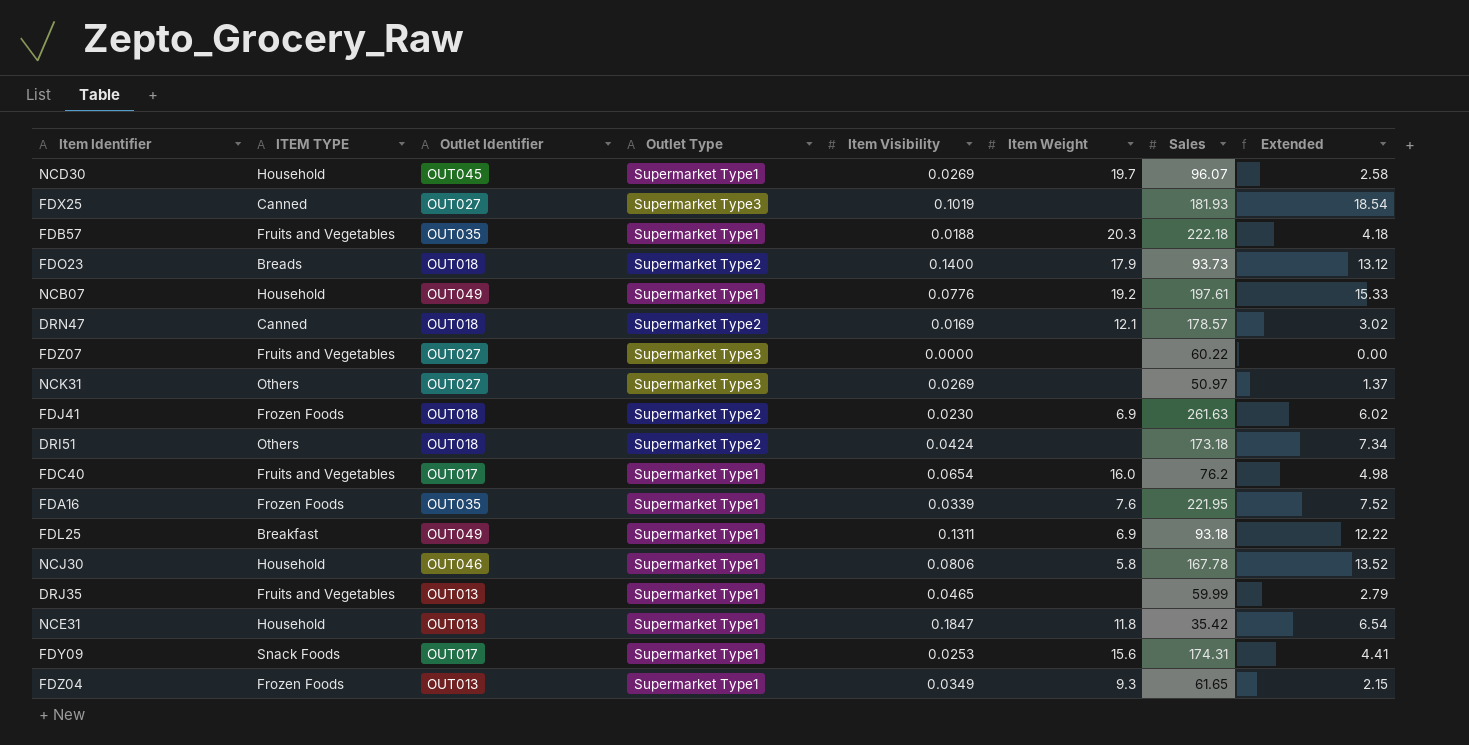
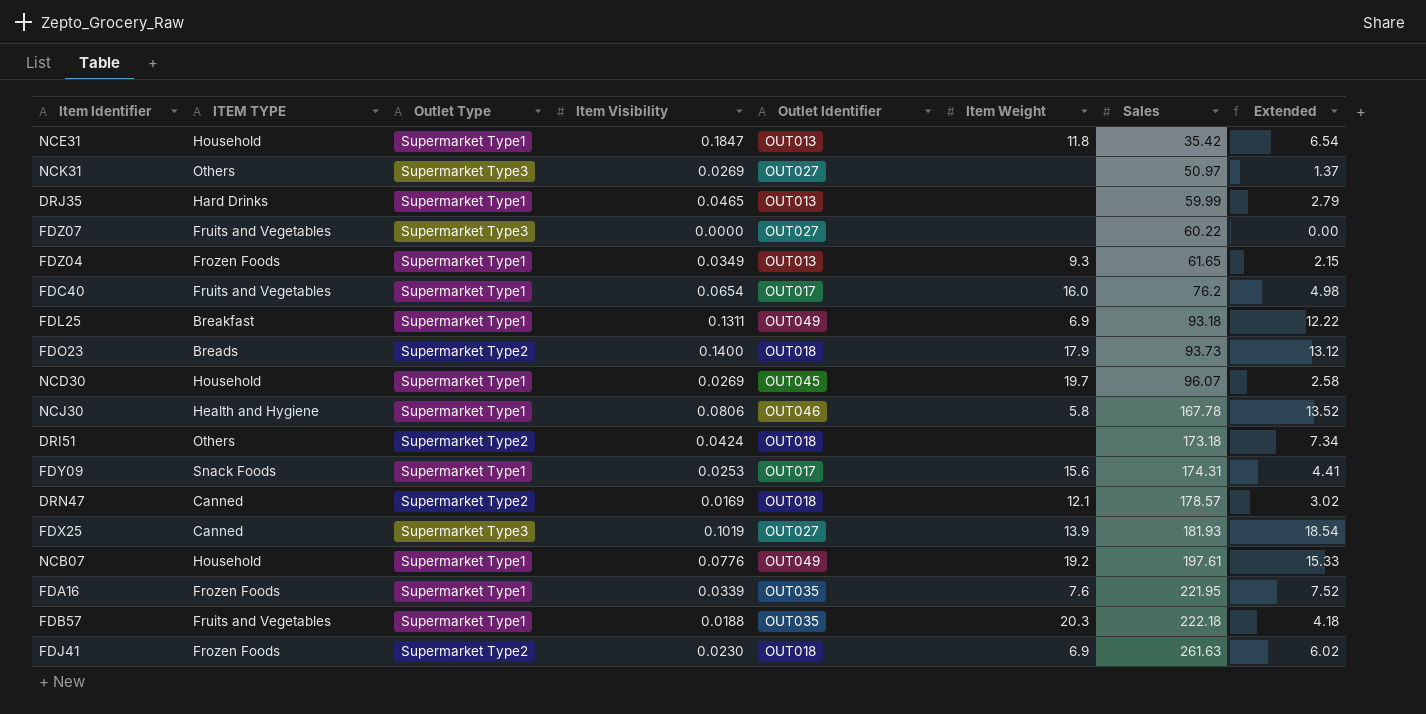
row order: none -> Sales ascending
column Outlet Identifier | position: 3 -> 5
DRJ35 | ITEM TYPE: Fruits and Vegetables -> Hard Drinks
NCJ30 | ITEM TYPE: Household -> Health and Hygiene
FDX25 | Item Weight: none -> 13.9

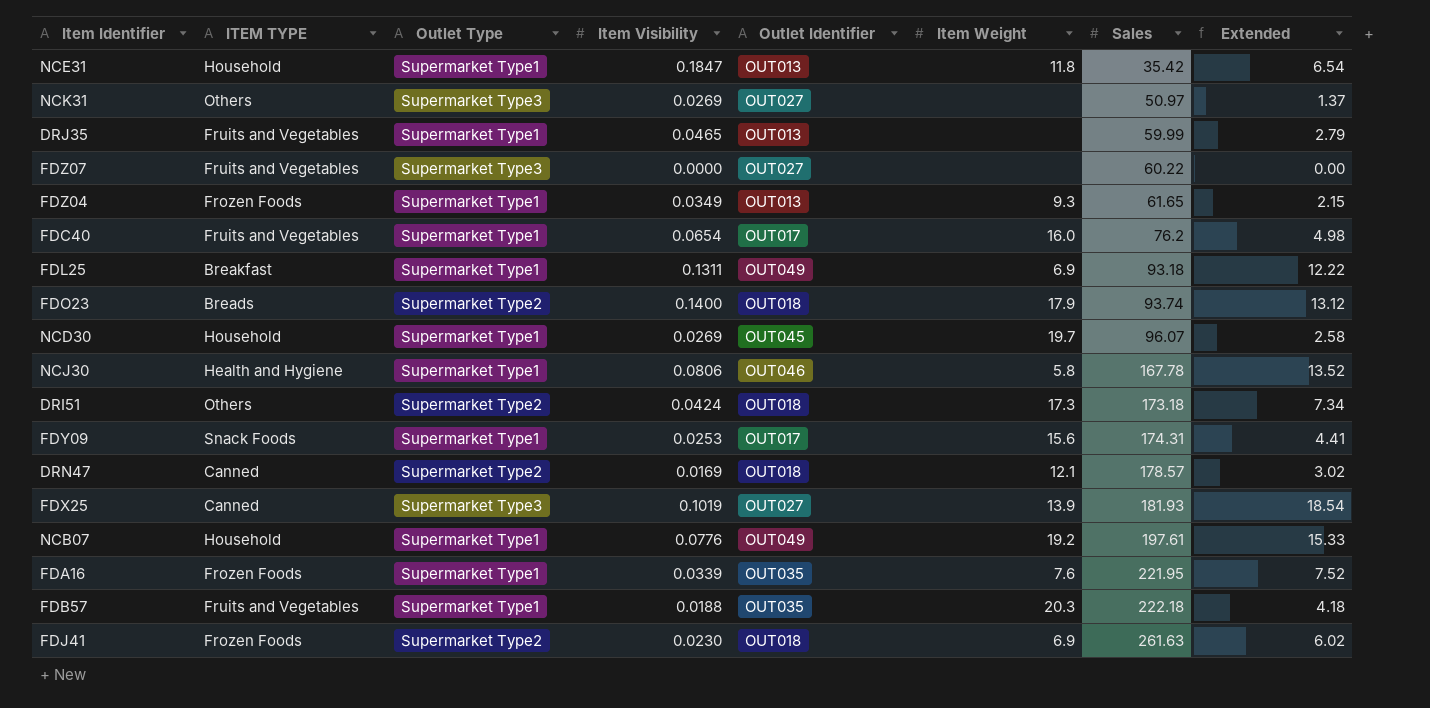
DRJ35 | ITEM TYPE: Hard Drinks -> Fruits and Vegetables
FDO23 | Sales: 93.73 -> 93.74
DRI51 | Item Weight: none -> 17.3

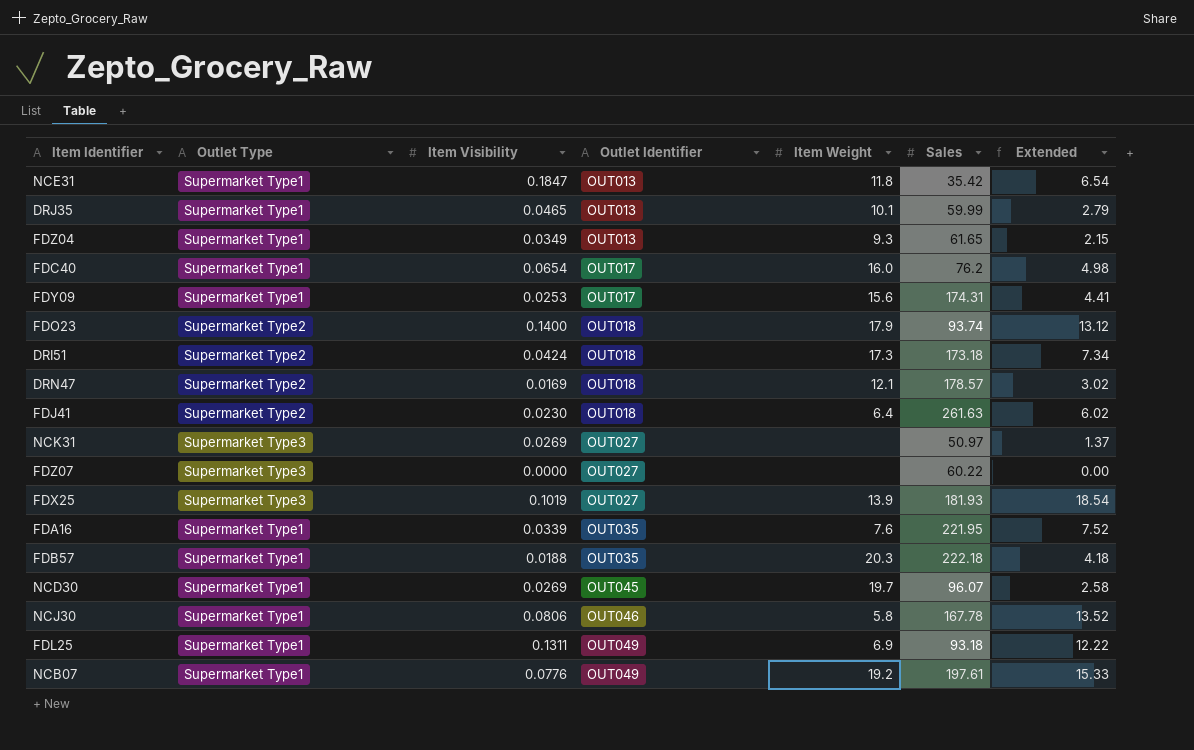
row order: Sales ascending -> Outlet Identifier ascending
column ITEM TYPE | position: 2 -> none
DRJ35 | Item Weight: none -> 10.1
FDJ41 | Item Weight: 6.9 -> 6.4

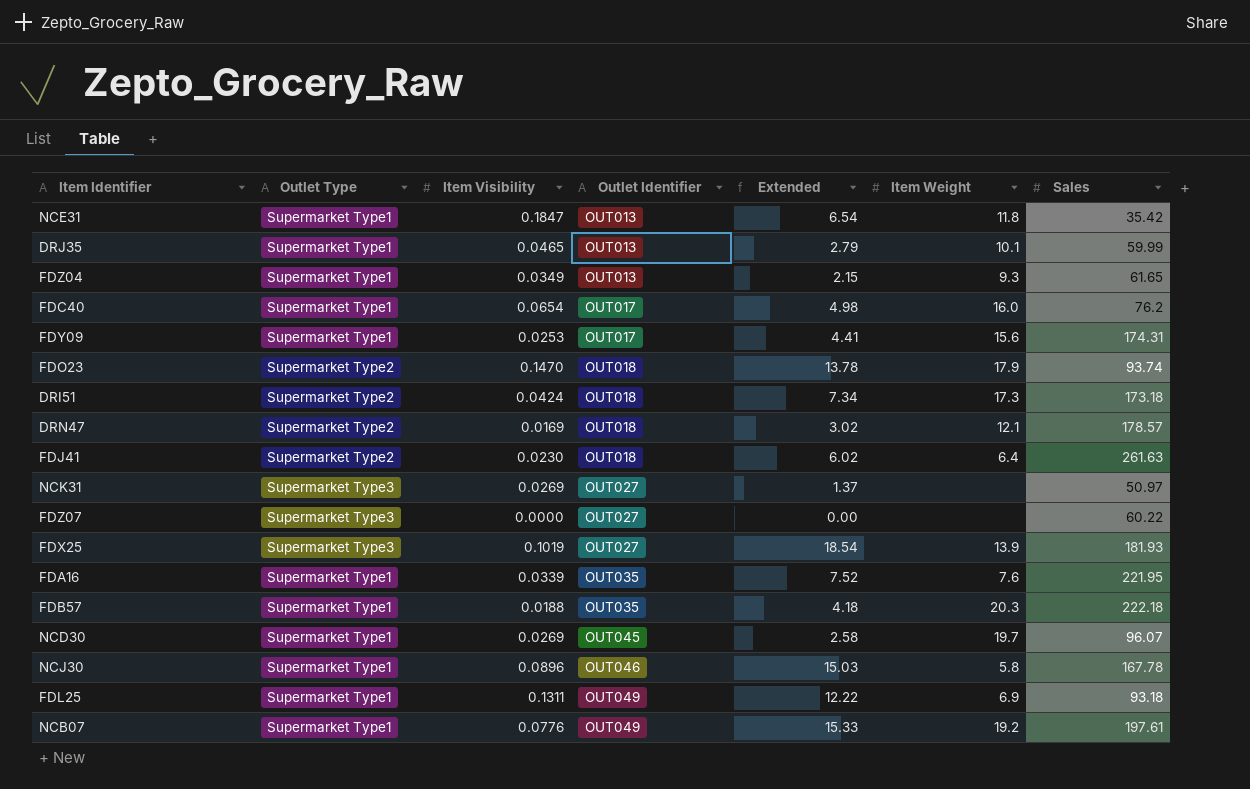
column Extended | position: 7 -> 5
FDO23 | Item Visibility: 0.1400 -> 0.1470
FDO23 | Extended: 13.12 -> 13.78
NCJ30 | Item Visibility: 0.0806 -> 0.0896
NCJ30 | Extended: 13.52 -> 15.03

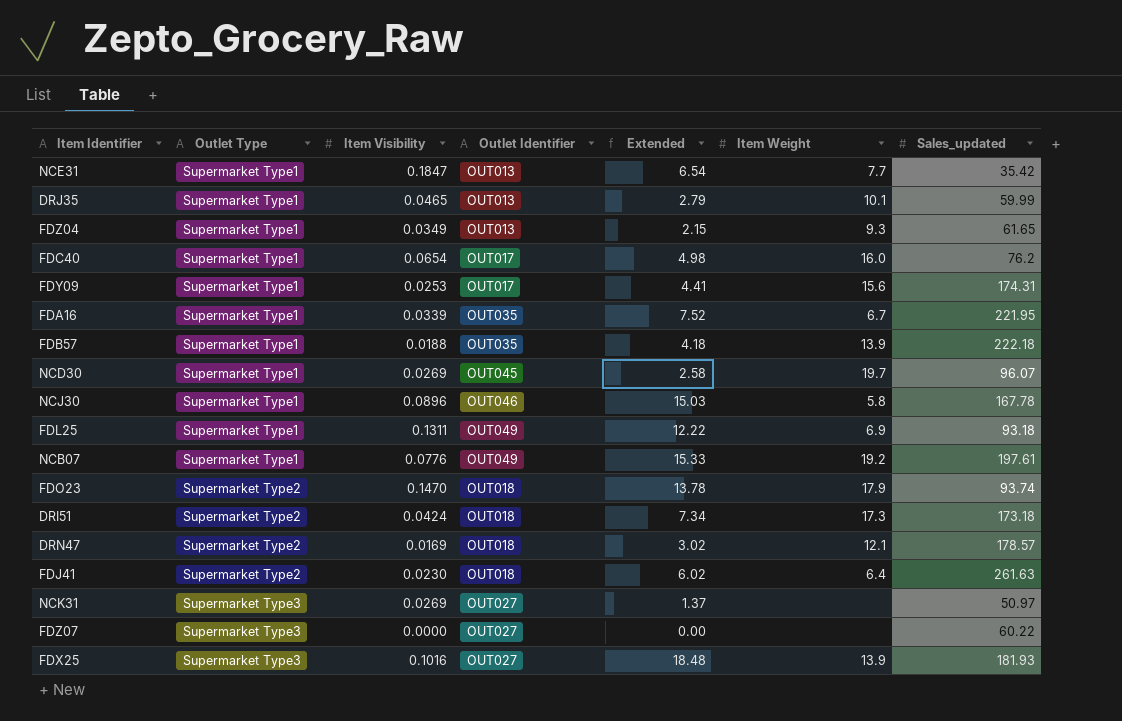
row order: Outlet Identifier ascending -> Outlet Type ascending
column name: Sales -> Sales_updated
NCE31 | Item Weight: 11.8 -> 7.7
FDA16 | Item Weight: 7.6 -> 6.7
FDB57 | Item Weight: 20.3 -> 13.9
FDX25 | Item Visibility: 0.1019 -> 0.1016
FDX25 | Extended: 18.54 -> 18.48

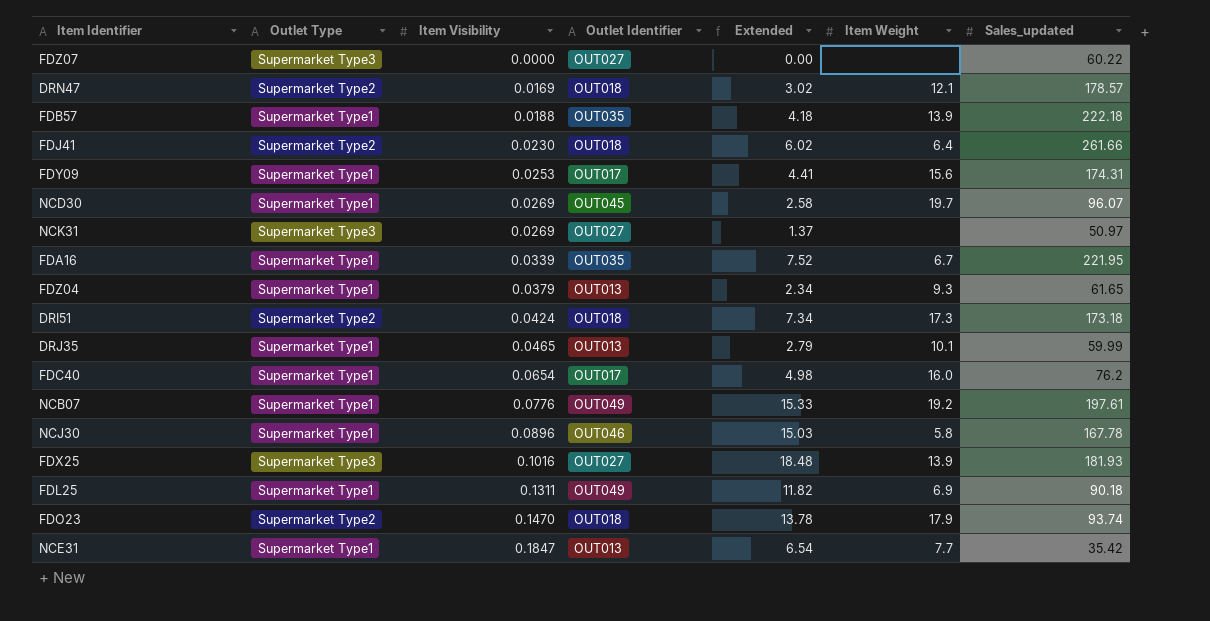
row order: Outlet Type ascending -> Item Visibility ascending
FDJ41 | Sales_updated: 261.63 -> 261.66
FDZ04 | Item Visibility: 0.0349 -> 0.0379
FDZ04 | Extended: 2.15 -> 2.34
FDL25 | Extended: 12.22 -> 11.82
FDL25 | Sales_updated: 93.18 -> 90.18

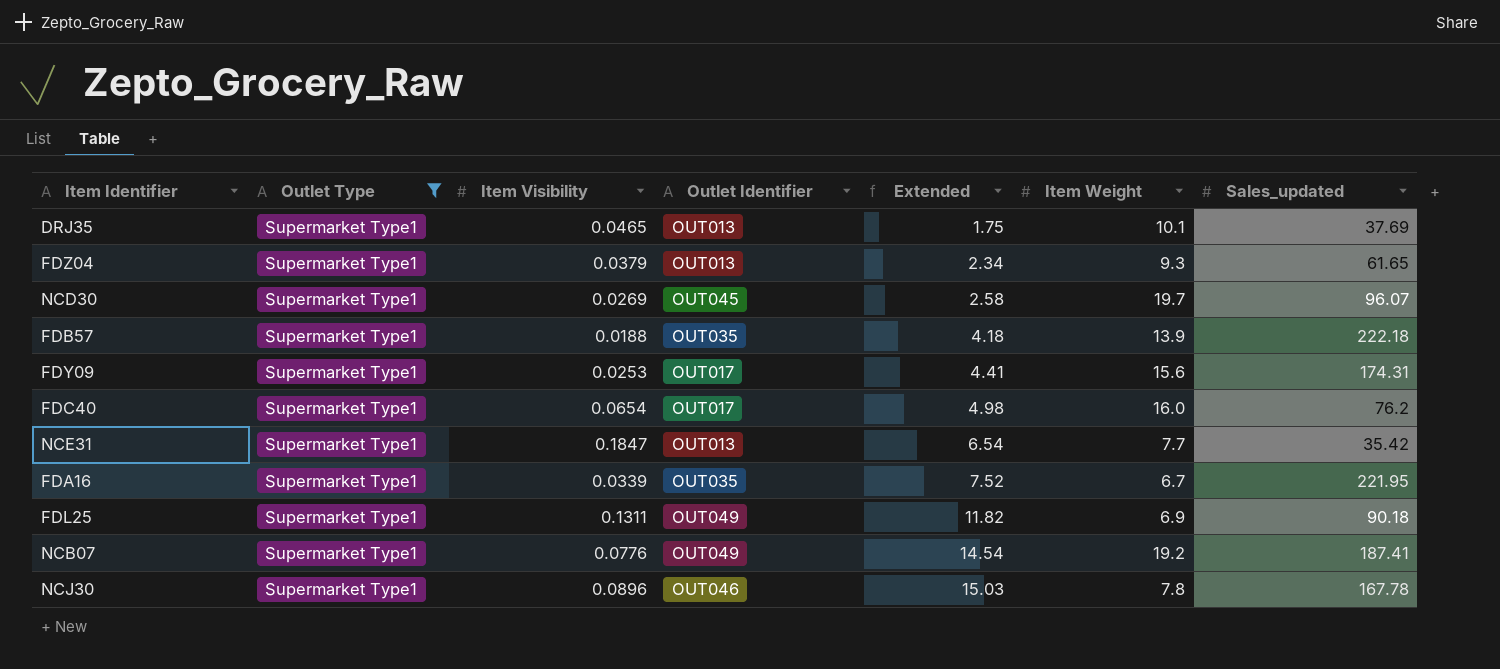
filter: none -> Outlet Type = Supermarket Type1
row order: Item Visibility ascending -> Extended ascending
DRJ35 | Extended: 2.79 -> 1.75
DRJ35 | Sales_updated: 59.99 -> 37.69
NCB07 | Extended: 15.33 -> 14.54
NCB07 | Sales_updated: 197.61 -> 187.41
NCJ30 | Item Weight: 5.8 -> 7.8

